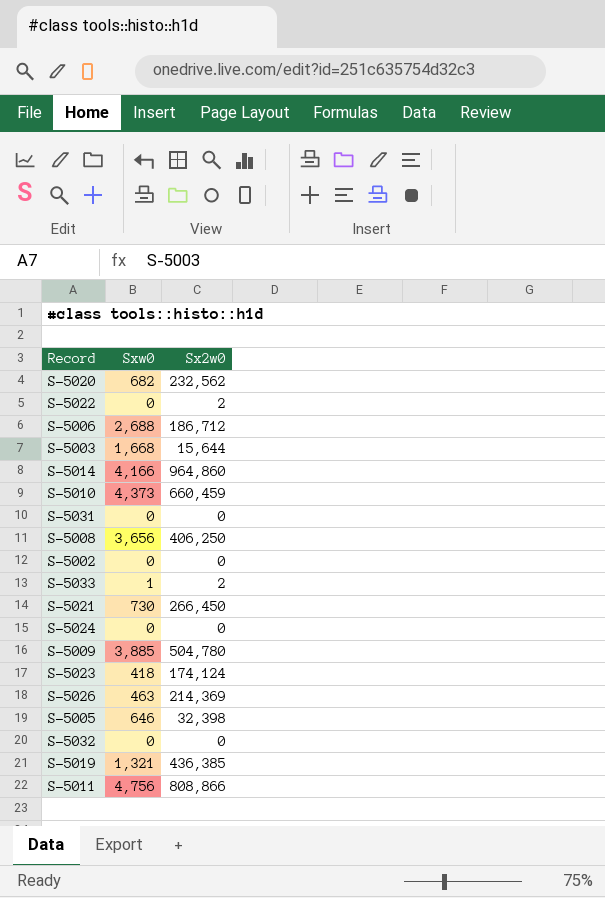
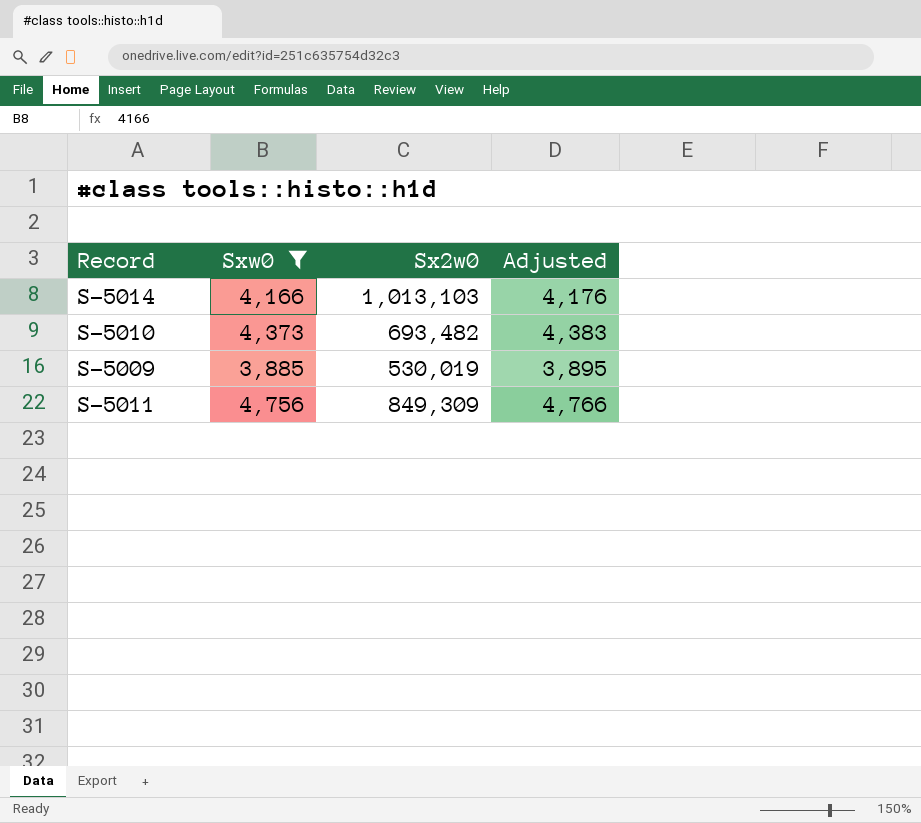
filter: none -> Sxw0 >= 3,885
column Adjusted | formula: none -> [Sxw0] + 10
S-5014 | Sx2w0: 964,860 -> 1,013,103
S-5010 | Sx2w0: 660,459 -> 693,482
S-5009 | Sx2w0: 504,780 -> 530,019
S-5011 | Sx2w0: 808,866 -> 849,309

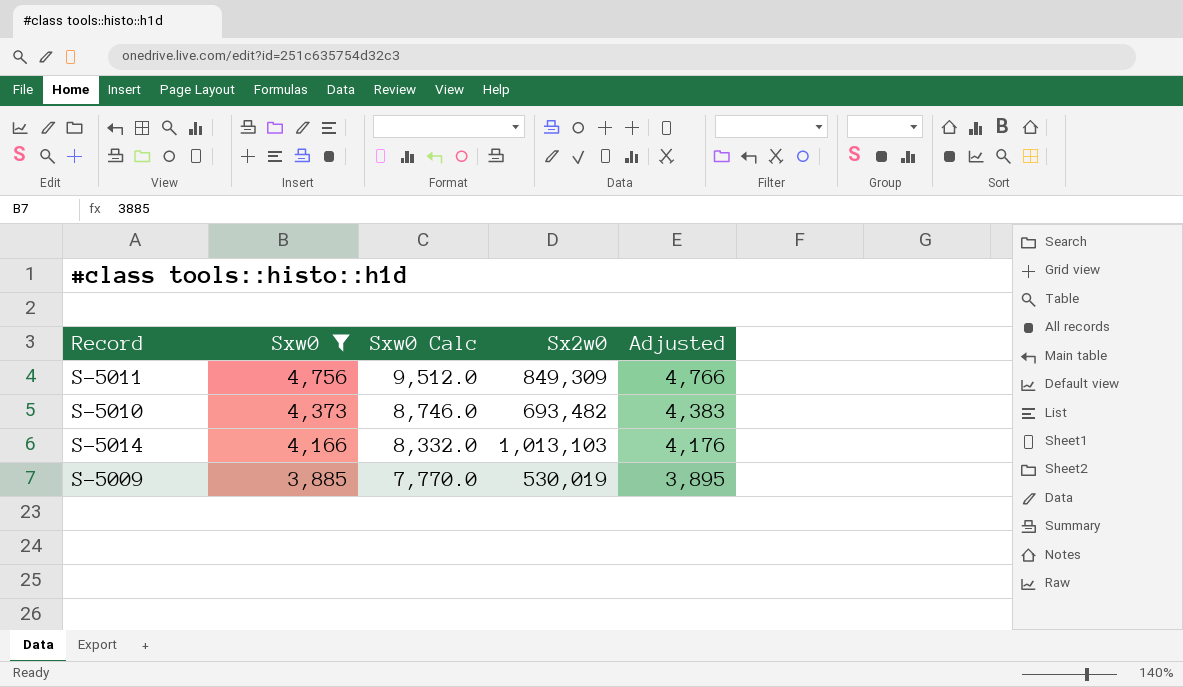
row order: none -> Sxw0 descending
column Sxw0 Calc | formula: none -> [Sxw0] * 2

